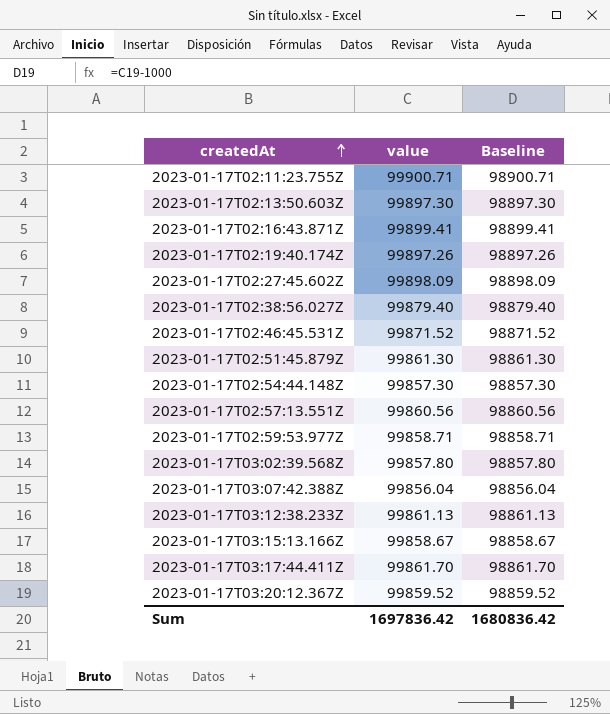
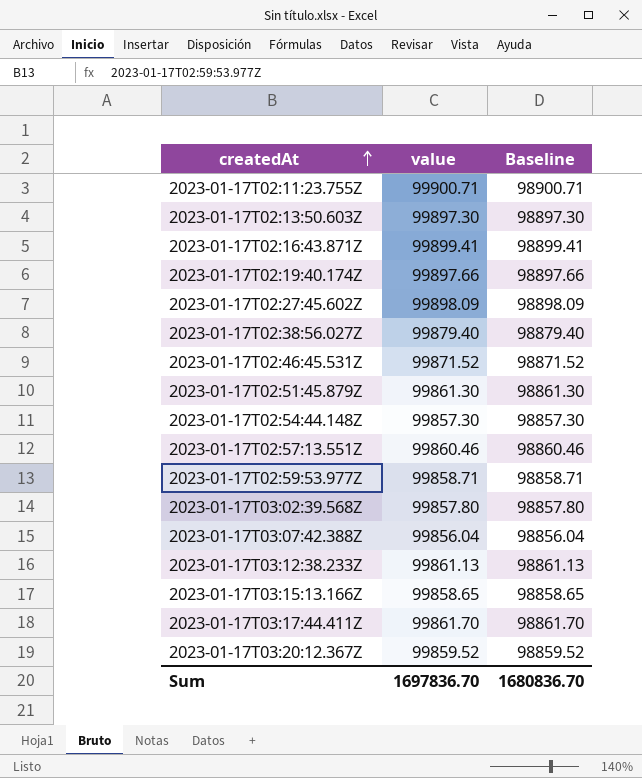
2023-01-17T02:19:40.174Z | value: 99897.26 -> 99897.66
2023-01-17T02:19:40.174Z | Baseline: 98897.26 -> 98897.66
2023-01-17T02:57:13.551Z | value: 99860.56 -> 99860.46
2023-01-17T02:57:13.551Z | Baseline: 98860.56 -> 98860.46
2023-01-17T03:15:13.166Z | value: 99858.67 -> 99858.65
2023-01-17T03:15:13.166Z | Baseline: 98858.67 -> 98858.65
Sum | value: 1697836.42 -> 1697836.70
Sum | Baseline: 1680836.42 -> 1680836.70

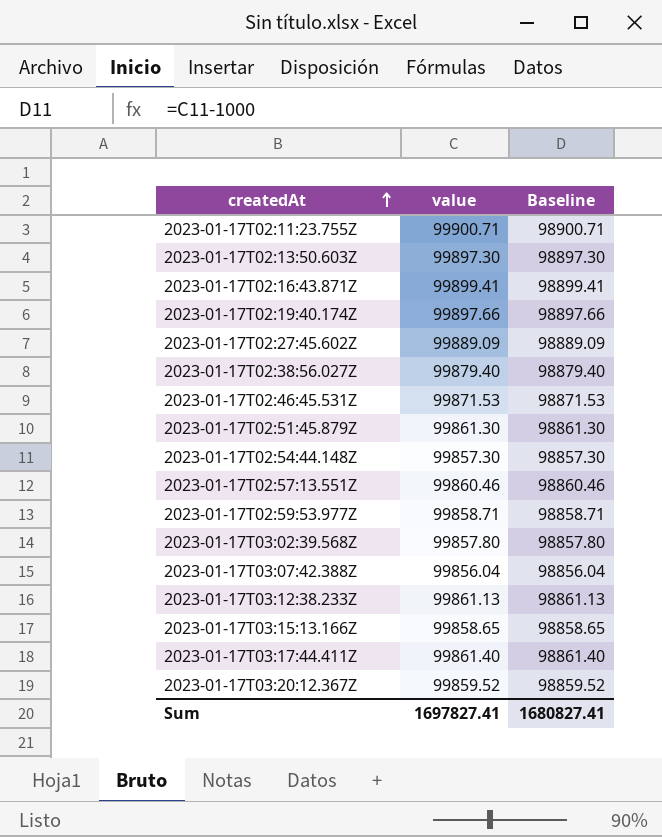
2023-01-17T02:27:45.602Z | value: 99898.09 -> 99889.09
2023-01-17T02:27:45.602Z | Baseline: 98898.09 -> 98889.09
2023-01-17T02:46:45.531Z | value: 99871.52 -> 99871.53
2023-01-17T02:46:45.531Z | Baseline: 98871.52 -> 98871.53
2023-01-17T03:17:44.411Z | value: 99861.70 -> 99861.40
2023-01-17T03:17:44.411Z | Baseline: 98861.70 -> 98861.40
Sum | value: 1697836.70 -> 1697827.41
Sum | Baseline: 1680836.70 -> 1680827.41

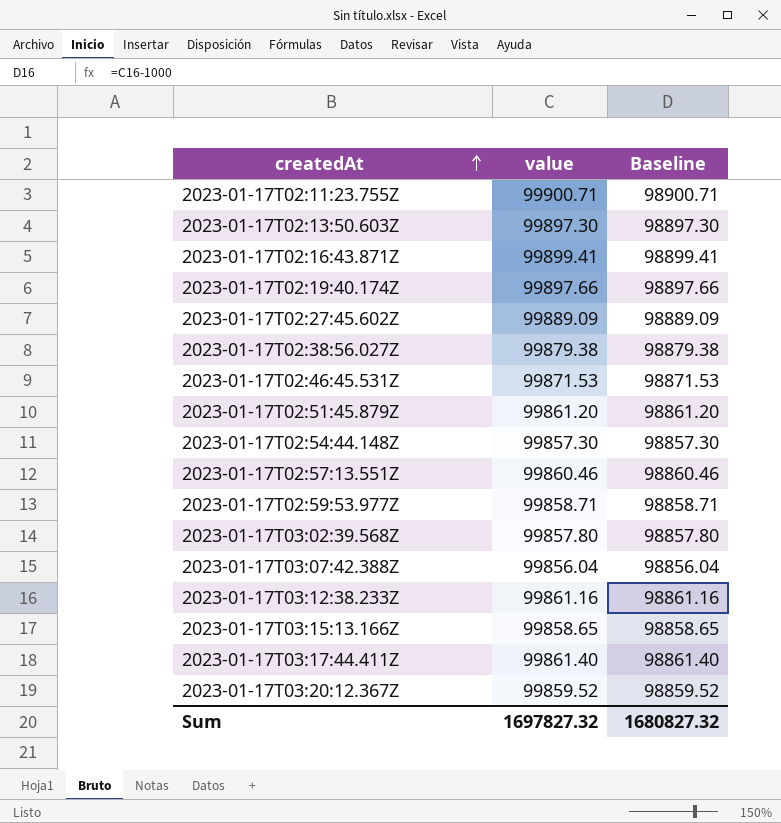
2023-01-17T02:38:56.027Z | value: 99879.40 -> 99879.38
2023-01-17T02:38:56.027Z | Baseline: 98879.40 -> 98879.38
2023-01-17T02:51:45.879Z | value: 99861.30 -> 99861.20
2023-01-17T02:51:45.879Z | Baseline: 98861.30 -> 98861.20
2023-01-17T03:12:38.233Z | value: 99861.13 -> 99861.16
2023-01-17T03:12:38.233Z | Baseline: 98861.13 -> 98861.16
Sum | value: 1697827.41 -> 1697827.32
Sum | Baseline: 1680827.41 -> 1680827.32

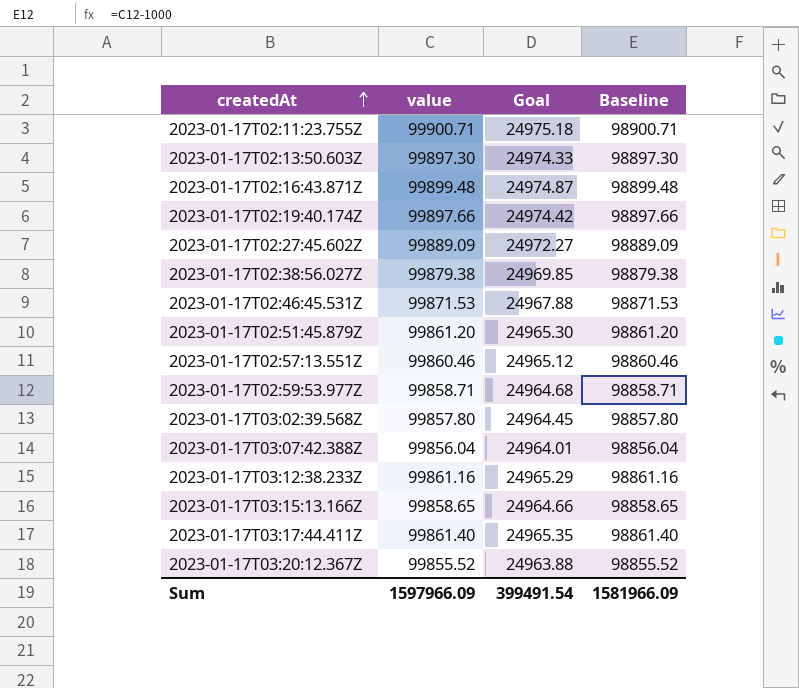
column Goal | formula: none -> [value] * 0.25
row 2023-01-17T02:54:44.148Z: 99857.30 | 98857.30 -> none
2023-01-17T02:16:43.871Z | value: 99899.41 -> 99899.48
2023-01-17T02:16:43.871Z | Baseline: 98899.41 -> 98899.48
2023-01-17T03:20:12.367Z | value: 99859.52 -> 99855.52
2023-01-17T03:20:12.367Z | Baseline: 98859.52 -> 98855.52
Sum | value: 1697827.32 -> 1597966.09
Sum | Baseline: 1680827.32 -> 1581966.09

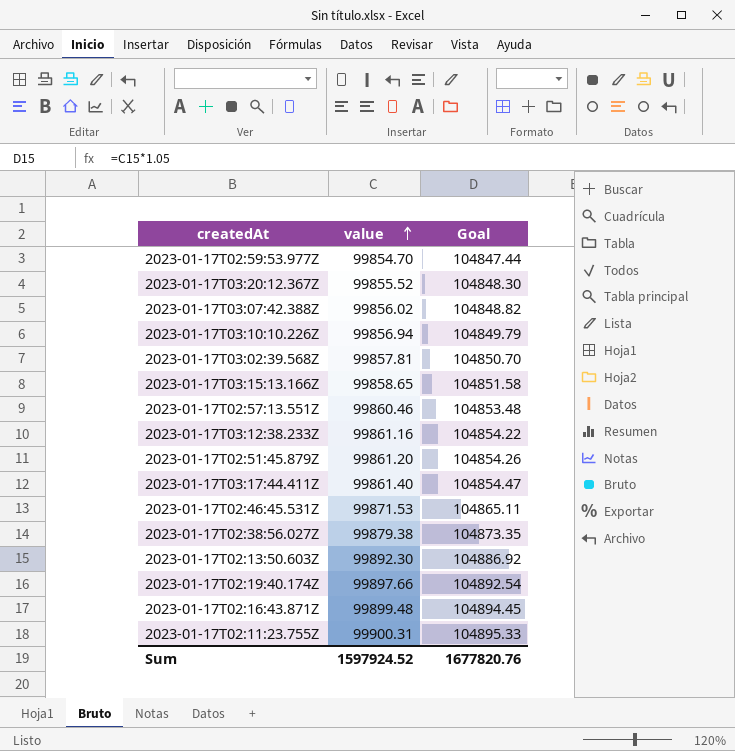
row order: createdAt ascending -> value ascending
column Baseline | formula: [value] - 1000 -> none
column Goal | formula: [value] * 0.25 -> [value] * 1.05
row 2023-01-17T02:27:45.602Z: 99889.09 | 24972.27 | 98889.09 -> none
2023-01-17T02:59:53.977Z | value: 99858.71 -> 99854.70
2023-01-17T03:07:42.388Z | value: 99856.04 -> 99856.02
row 2023-01-17T03:10:10.226Z: none -> 99856.94 | 104849.79
2023-01-17T03:02:39.568Z | value: 99857.80 -> 99857.81
2023-01-17T02:13:50.603Z | value: 99897.30 -> 99892.30
2023-01-17T02:11:23.755Z | value: 99900.71 -> 99900.31
Sum | value: 1597966.09 -> 1597924.52
Sum | Goal: 399491.54 -> 1677820.76

